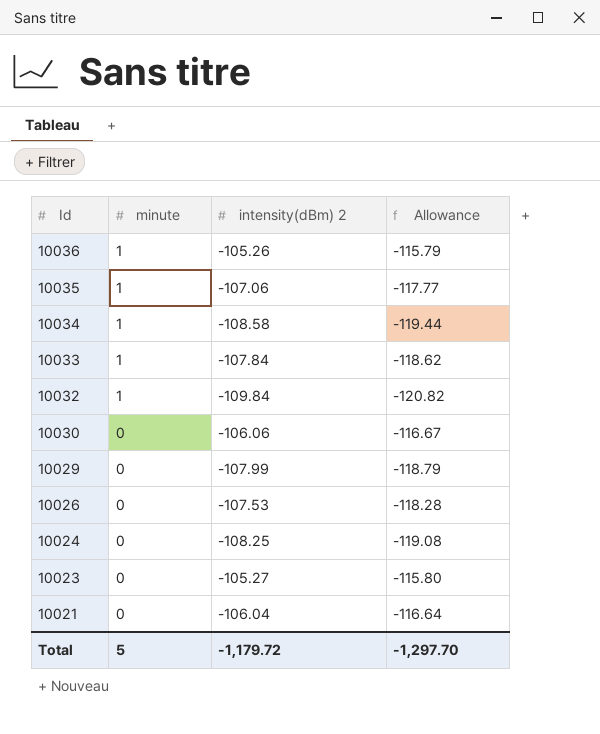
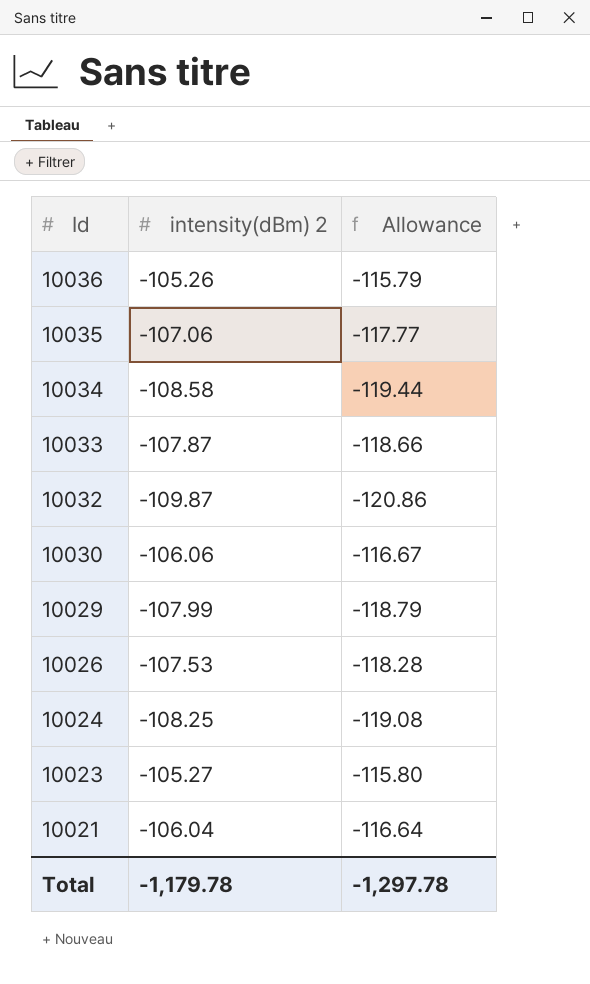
column minute | position: 2 -> none
10033 | intensity(dBm) 2: -107.84 -> -107.87
10033 | Allowance: -118.62 -> -118.66
10032 | intensity(dBm) 2: -109.84 -> -109.87
10032 | Allowance: -120.82 -> -120.86
Total | intensity(dBm) 2: -1,179.72 -> -1,179.78
Total | Allowance: -1,297.70 -> -1,297.78

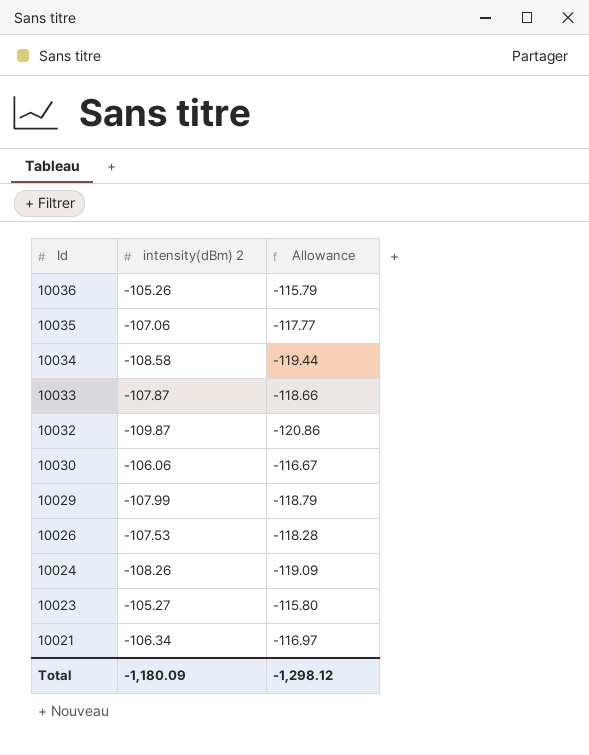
10024 | intensity(dBm) 2: -108.25 -> -108.26
10024 | Allowance: -119.08 -> -119.09
10021 | intensity(dBm) 2: -106.04 -> -106.34
10021 | Allowance: -116.64 -> -116.97
Total | intensity(dBm) 2: -1,179.78 -> -1,180.09
Total | Allowance: -1,297.78 -> -1,298.12

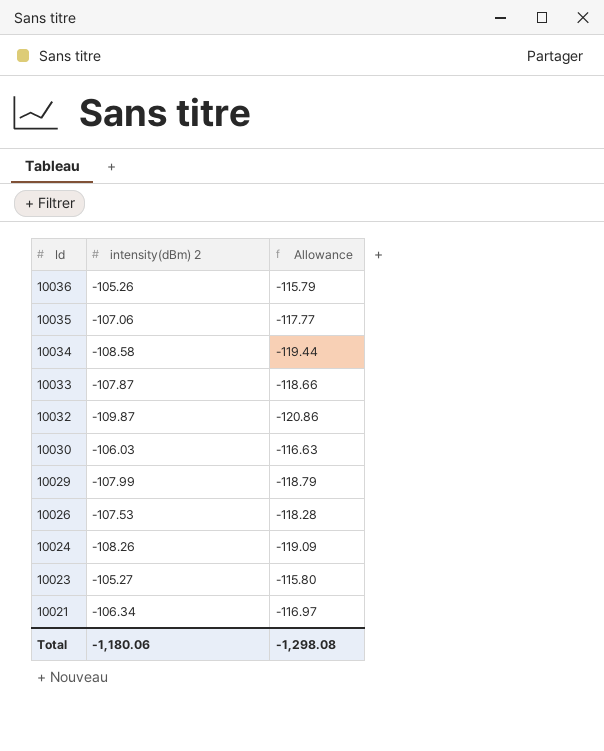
10030 | intensity(dBm) 2: -106.06 -> -106.03
10030 | Allowance: -116.67 -> -116.63
Total | intensity(dBm) 2: -1,180.09 -> -1,180.06
Total | Allowance: -1,298.12 -> -1,298.08

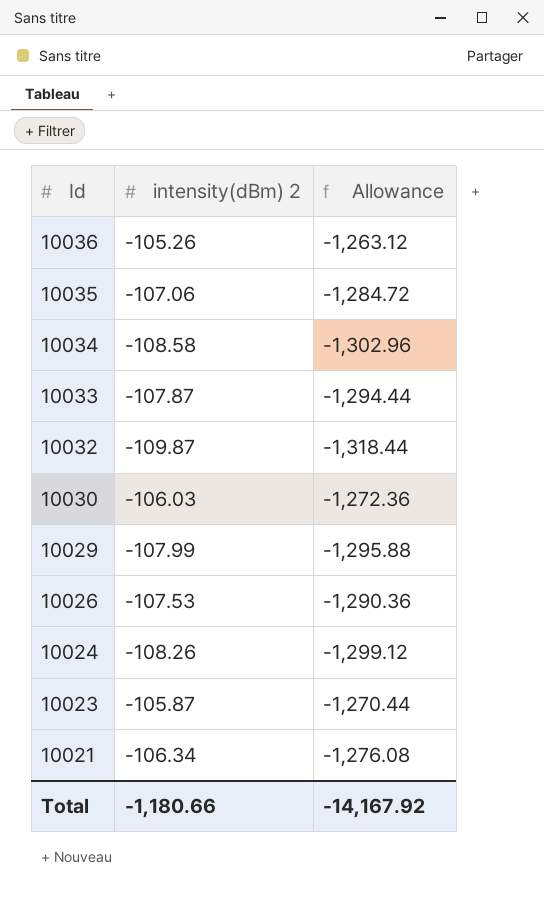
column Allowance | formula: [intensity(dBm) 2] * 1.1 -> [intensity(dBm) 2] * 12
10023 | intensity(dBm) 2: -105.27 -> -105.87
Total | intensity(dBm) 2: -1,180.06 -> -1,180.66
Total | Allowance: -1,298.08 -> -14,167.92

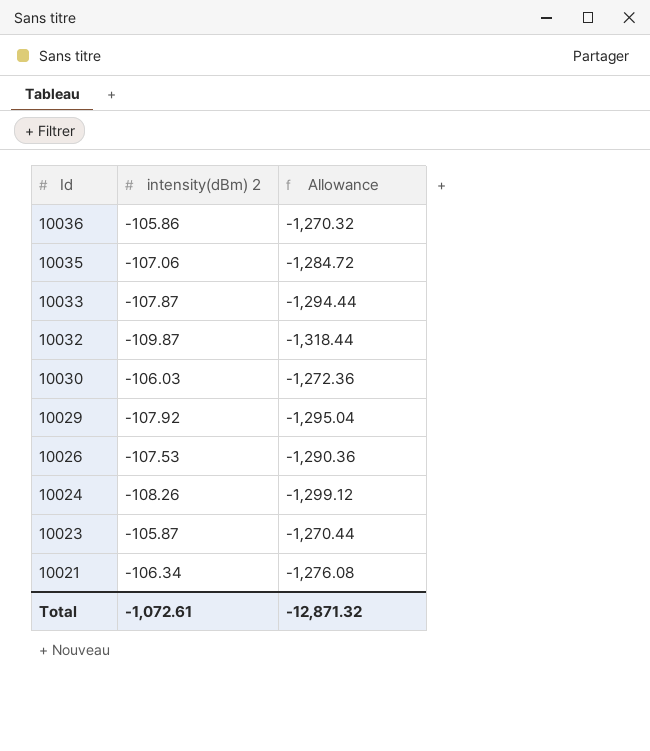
row 10034: -108.58 | -1,302.96 -> none
10036 | intensity(dBm) 2: -105.26 -> -105.86
10036 | Allowance: -1,263.12 -> -1,270.32
10029 | intensity(dBm) 2: -107.99 -> -107.92
10029 | Allowance: -1,295.88 -> -1,295.04
Total | intensity(dBm) 2: -1,180.66 -> -1,072.61
Total | Allowance: -14,167.92 -> -12,871.32

